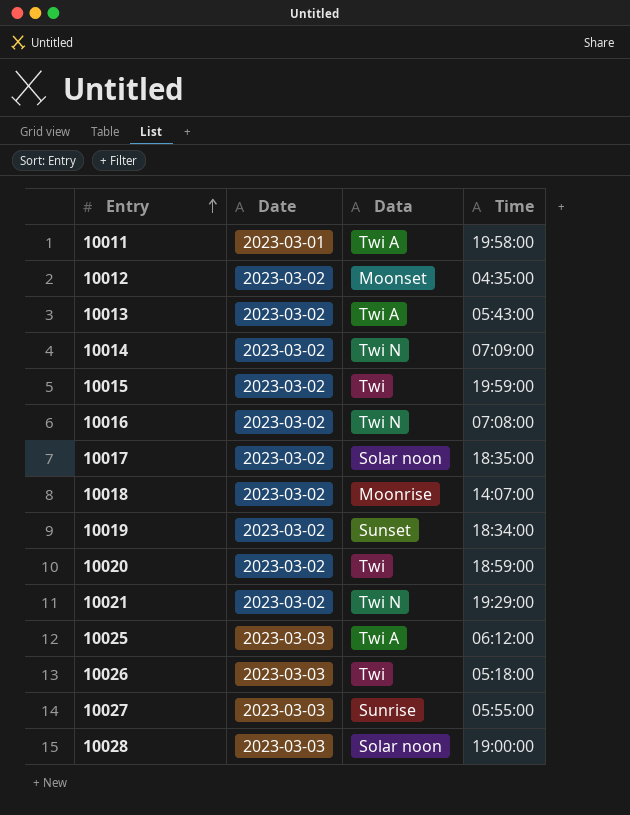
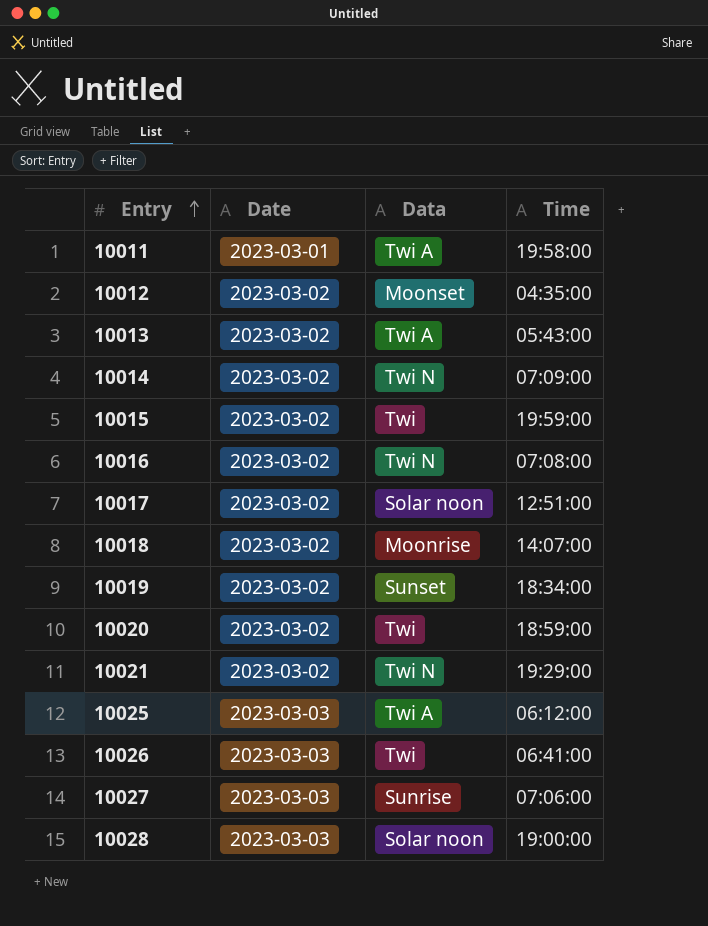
10017 | Time: 18:35:00 -> 12:51:00
10026 | Time: 05:18:00 -> 06:41:00
10027 | Time: 05:55:00 -> 07:06:00

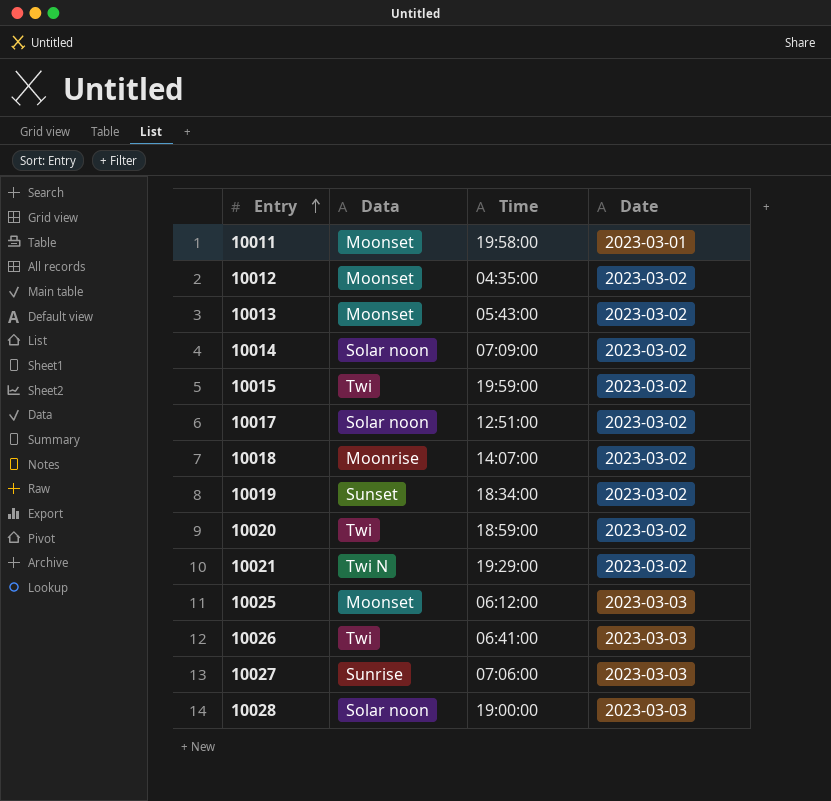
column Date | position: 2 -> 4
row 10016: 2023-03-02 | Twi N | 07:08:00 -> none
10011 | Data: Twi A -> Moonset
10013 | Data: Twi A -> Moonset
10014 | Data: Twi N -> Solar noon
10025 | Data: Twi A -> Moonset

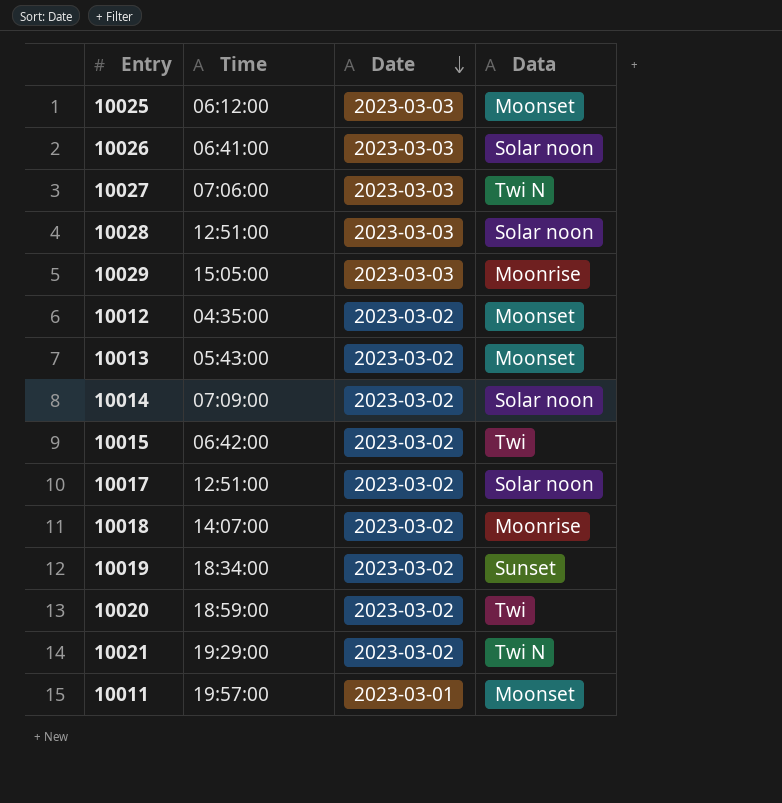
row order: Entry ascending -> Date descending
column Data | position: 2 -> 4
10026 | Data: Twi -> Solar noon
10027 | Data: Sunrise -> Twi N
10028 | Time: 19:00:00 -> 12:51:00
row 10029: none -> 15:05:00 | 2023-03-03 | Moonrise
10015 | Time: 19:59:00 -> 06:42:00
10011 | Time: 19:58:00 -> 19:57:00

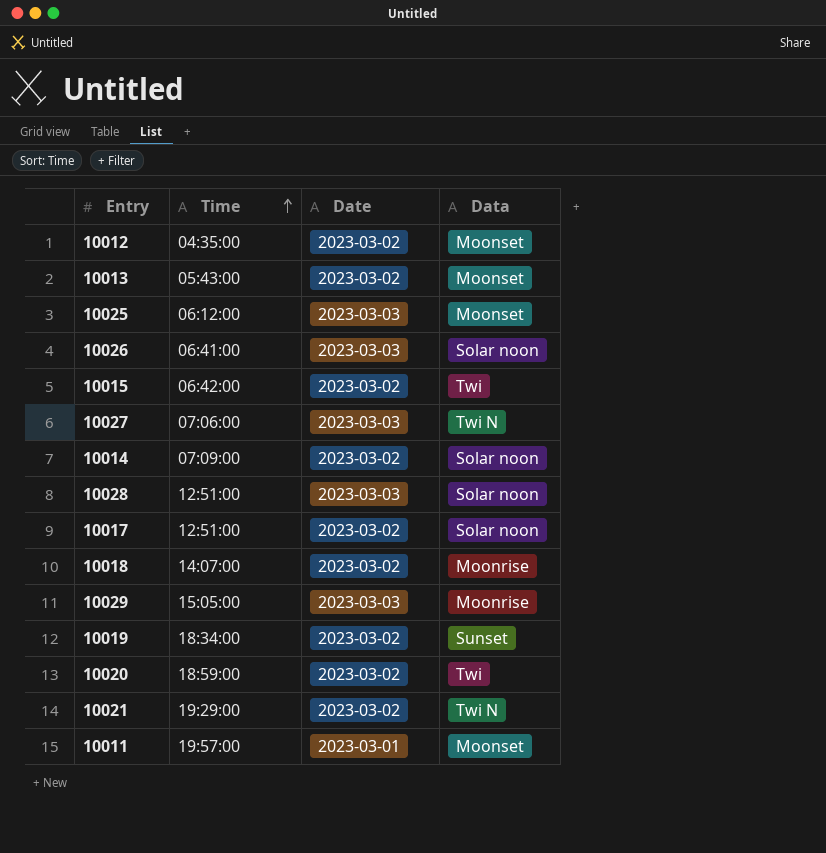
row order: Date descending -> Time ascending

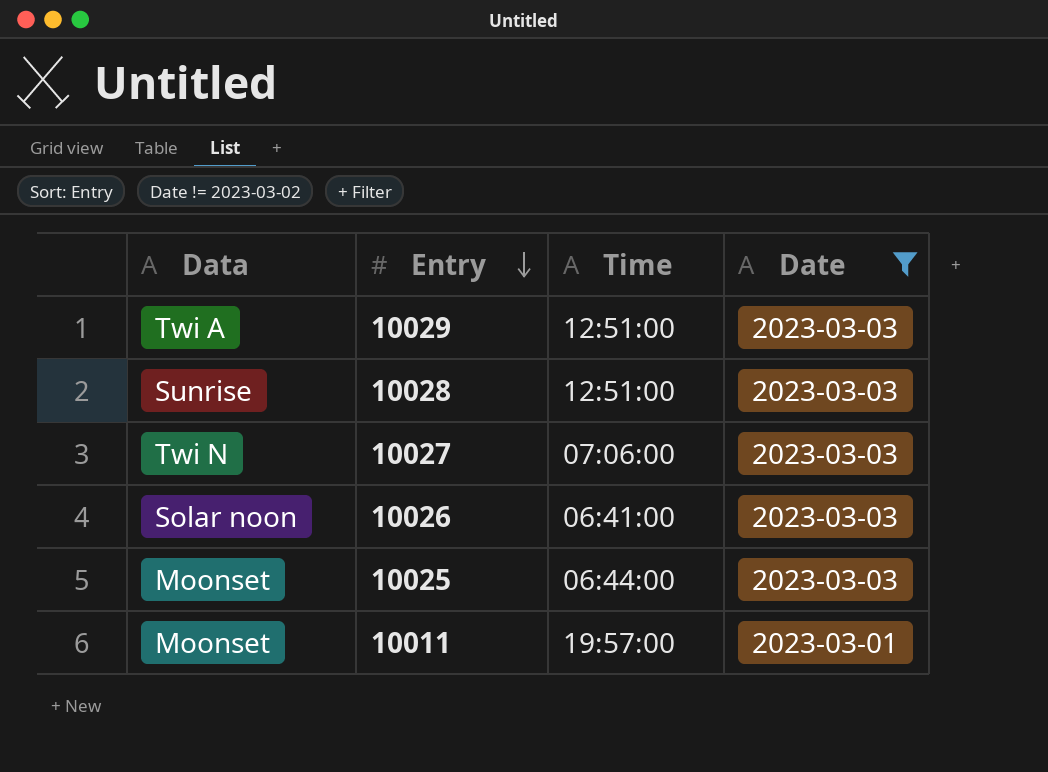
filter: none -> Date != 2023-03-02
row order: Time ascending -> Entry descending
column Data | position: 4 -> 1
10029 | Data: Moonrise -> Twi A
10029 | Time: 15:05:00 -> 12:51:00
10028 | Data: Solar noon -> Sunrise
10025 | Time: 06:12:00 -> 06:44:00

